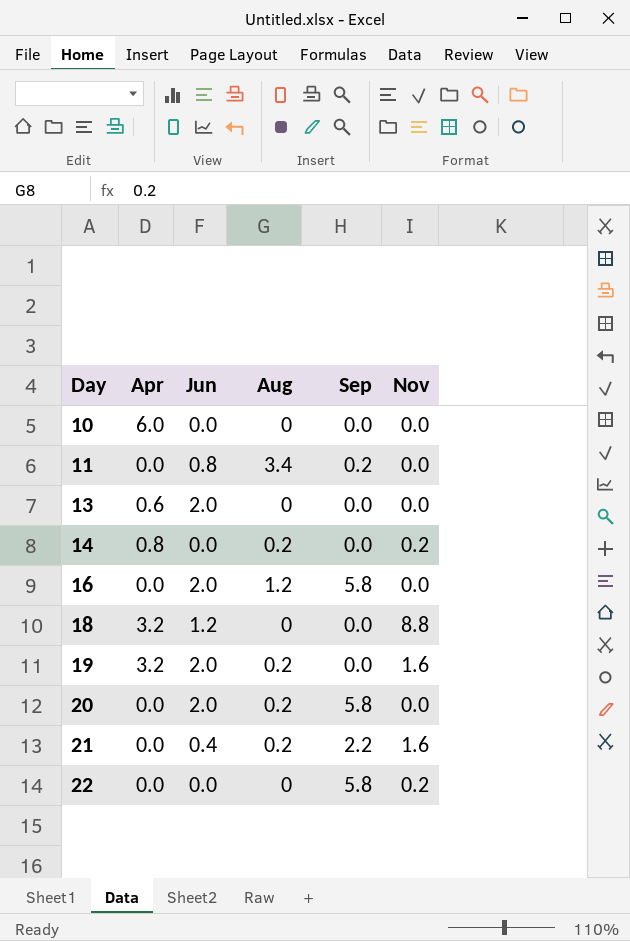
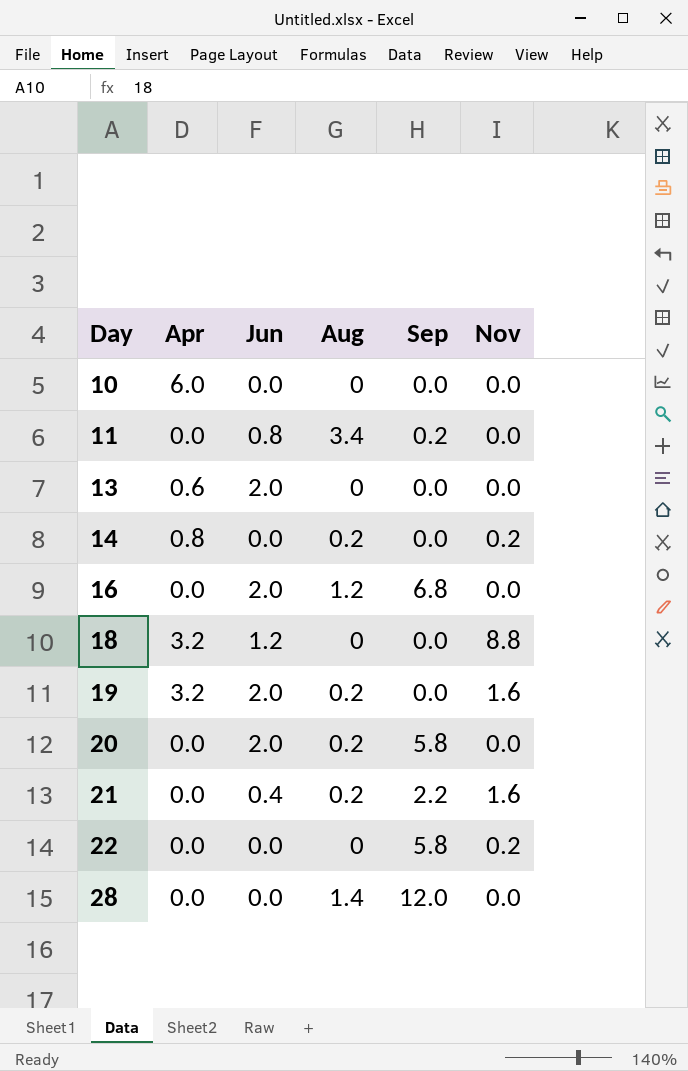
16 | Sep: 5.8 -> 6.8
row 28: none -> 0.0 | 0.0 | 1.4 | 12.0 | 0.0

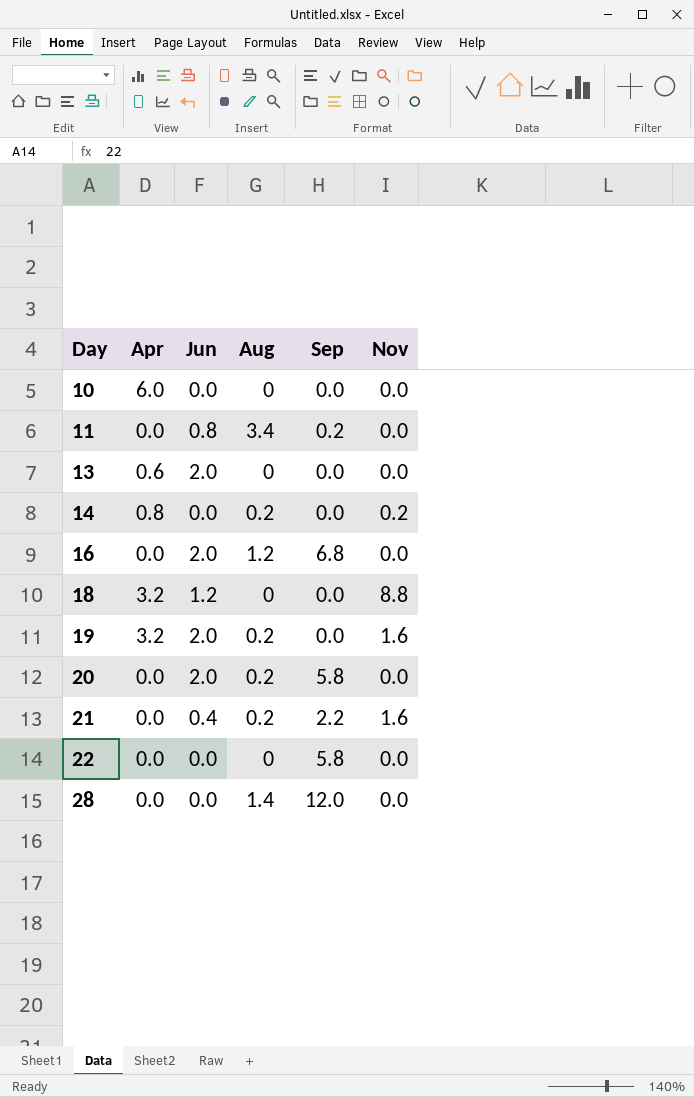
22 | Nov: 0.2 -> 0.0

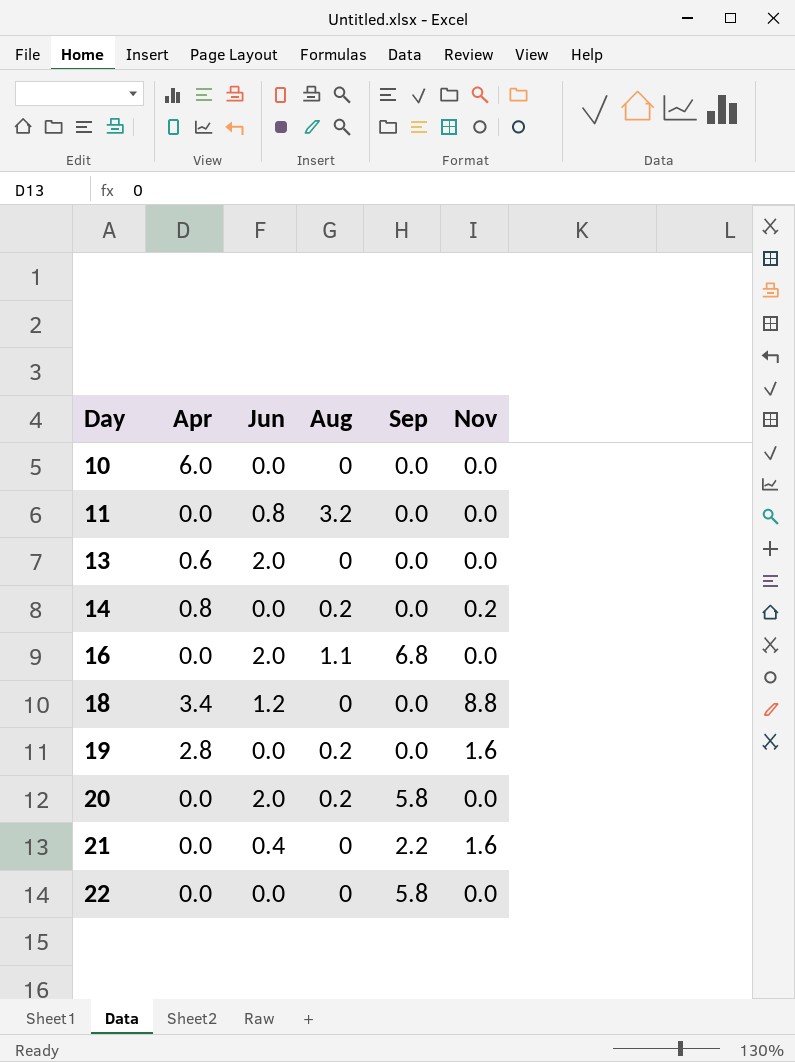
row 28: 0.0 | 0.0 | 1.4 | 12.0 | 0.0 -> none
11 | Aug: 3.4 -> 3.2
11 | Sep: 0.2 -> 0.0
16 | Aug: 1.2 -> 1.1
18 | Apr: 3.2 -> 3.4
19 | Apr: 3.2 -> 2.8
19 | Jun: 2.0 -> 0.0
21 | Aug: 0.2 -> 0

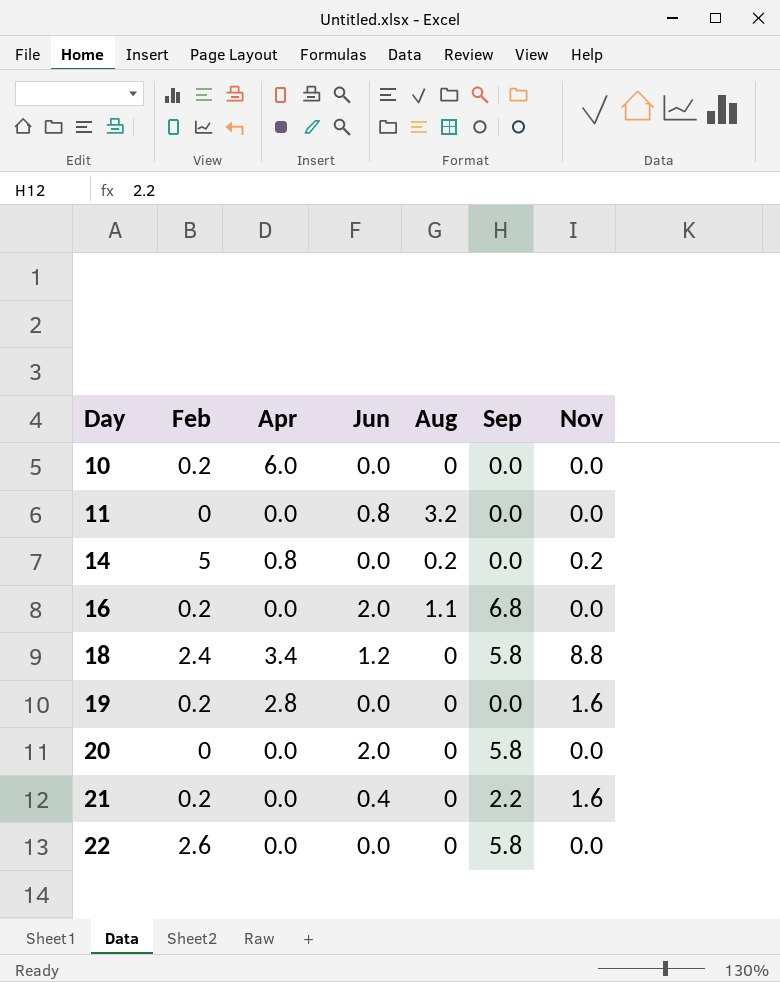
column Feb | position: none -> 2
row 13: 0.6 | 2.0 | 0 | 0.0 | 0.0 -> none
18 | Sep: 0.0 -> 5.8
19 | Aug: 0.2 -> 0
20 | Aug: 0.2 -> 0

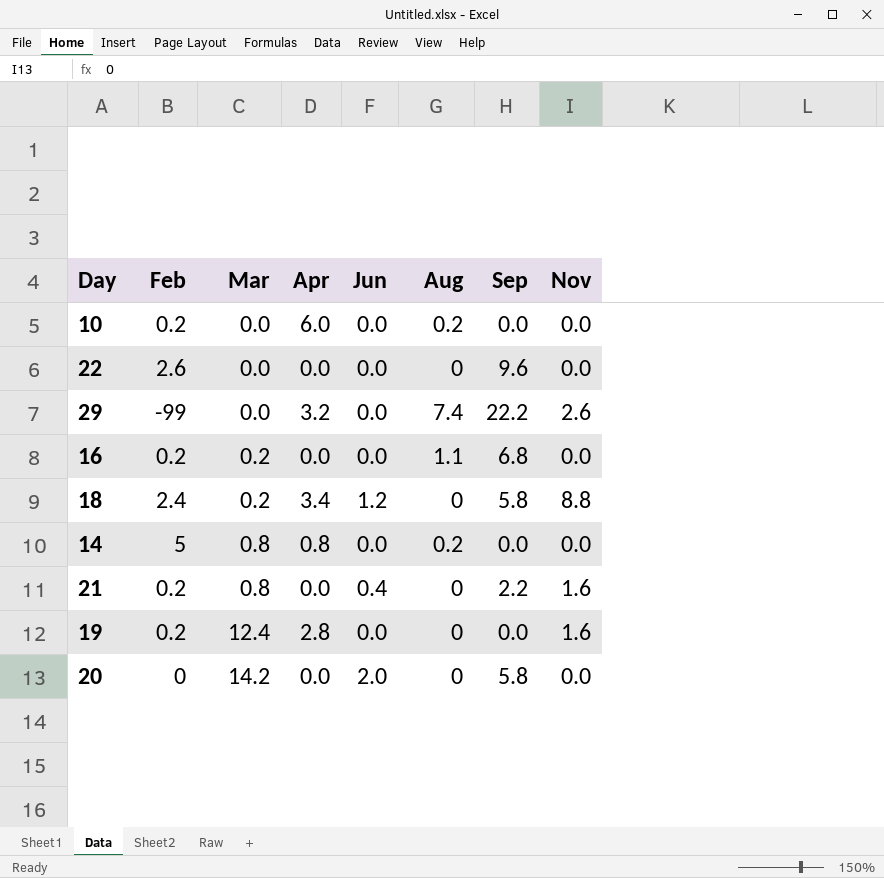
row order: Day ascending -> Mar ascending
column Mar | position: none -> 3
row 11: 0 | 0.0 | 0.8 | 3.2 | 0.0 | 0.0 -> none
10 | Aug: 0 -> 0.2
22 | Sep: 5.8 -> 9.6
row 29: none -> -99 | 0.0 | 3.2 | 0.0 | 7.4 | 22.2 | 2.6
16 | Jun: 2.0 -> 0.0
14 | Nov: 0.2 -> 0.0

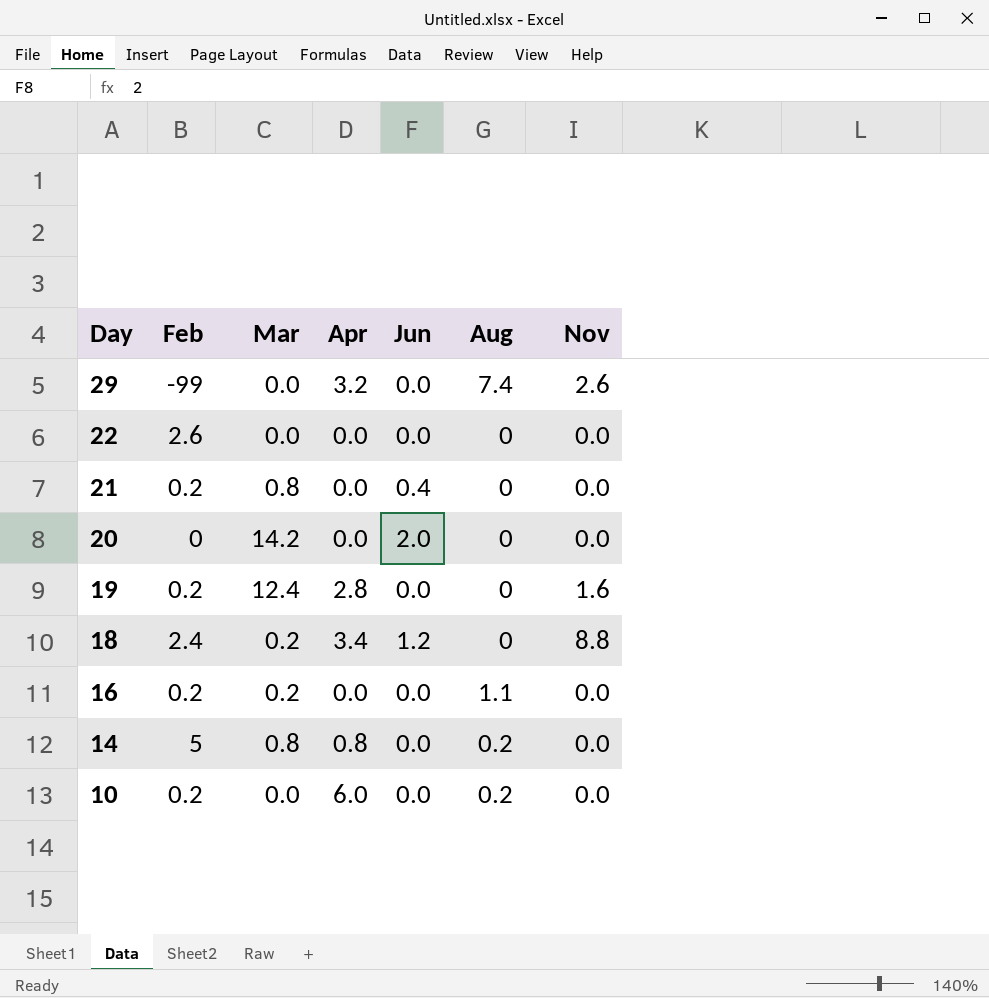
row order: Mar ascending -> Day descending
column Sep | position: 7 -> none
21 | Nov: 1.6 -> 0.0

